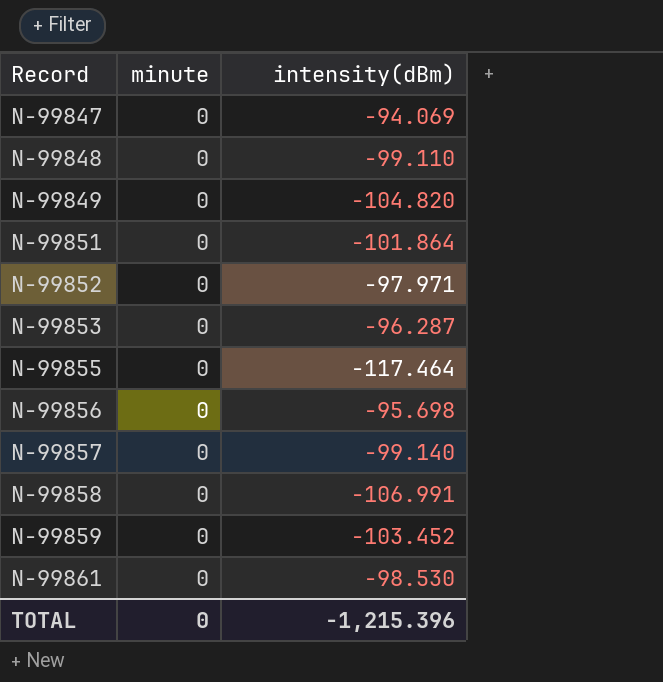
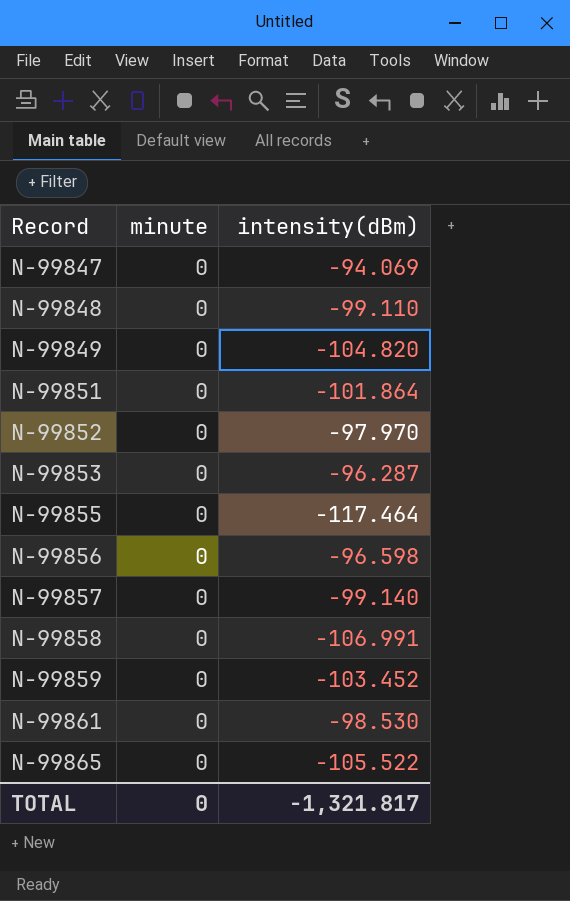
N-99852 | intensity(dBm): -97.971 -> -97.970
N-99856 | intensity(dBm): -95.698 -> -96.598
row N-99865: none -> 0 | -105.522
TOTAL | intensity(dBm): -1,215.396 -> -1,321.817

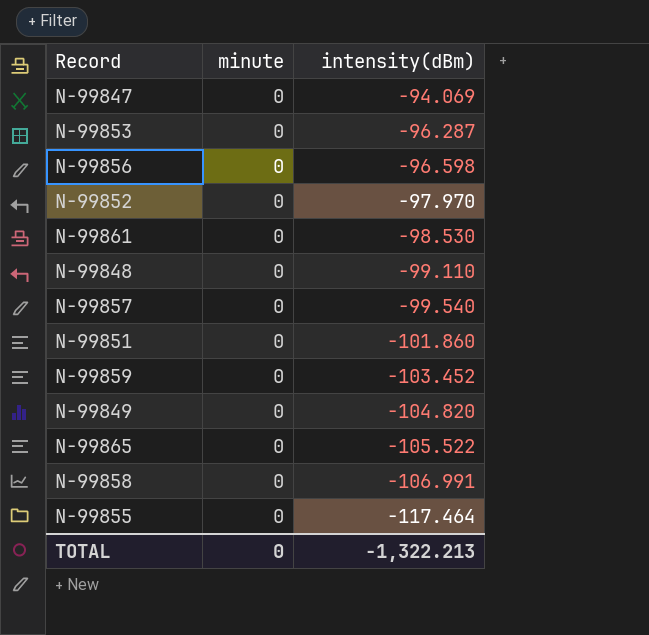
row order: Record ascending -> intensity(dBm) descending
N-99857 | intensity(dBm): -99.140 -> -99.540
N-99851 | intensity(dBm): -101.864 -> -101.860
TOTAL | intensity(dBm): -1,321.817 -> -1,322.213

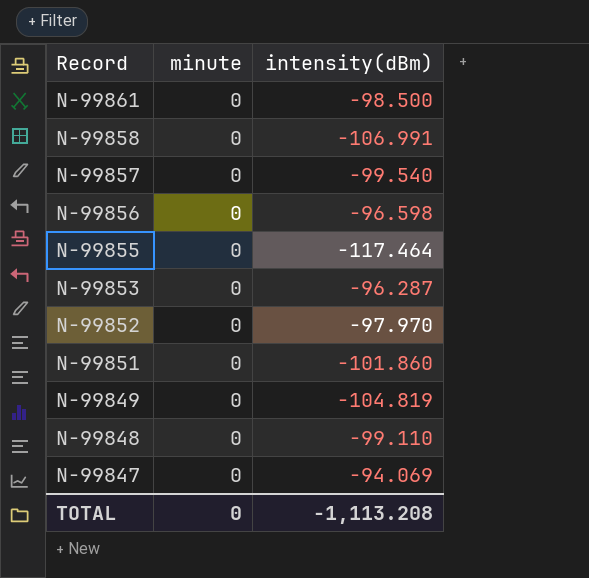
row order: intensity(dBm) descending -> Record descending
row N-99859: 0 | -103.452 -> none
row N-99865: 0 | -105.522 -> none
N-99861 | intensity(dBm): -98.530 -> -98.500
N-99849 | intensity(dBm): -104.820 -> -104.819
TOTAL | intensity(dBm): -1,322.213 -> -1,113.208

